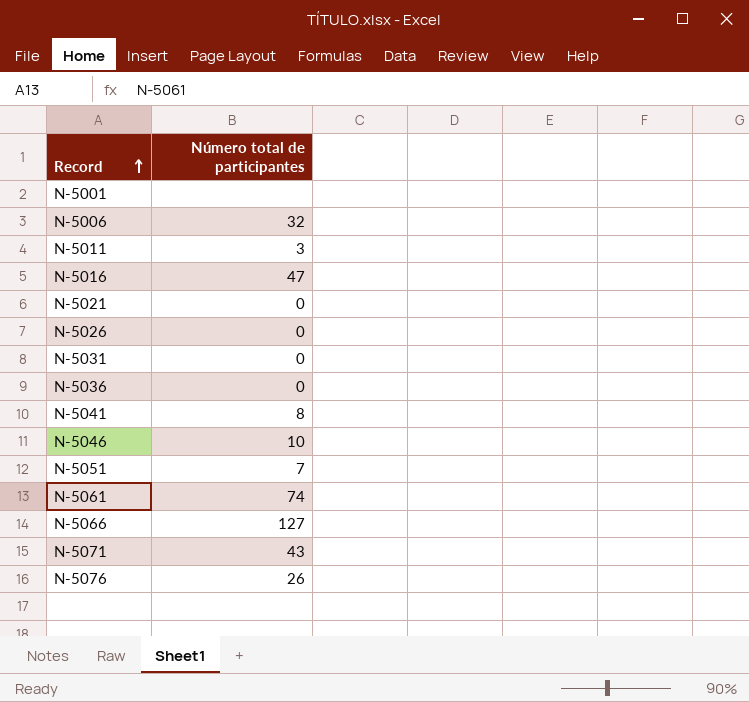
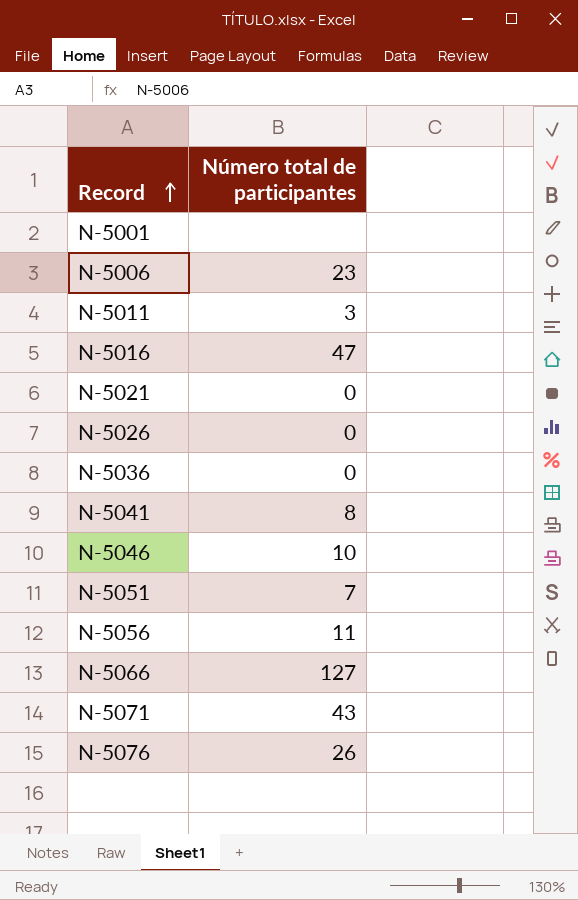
row N-5031: 0 -> none
row N-5061: 74 -> none
N-5006 | Número total de participantes: 32 -> 23
row N-5056: none -> 11

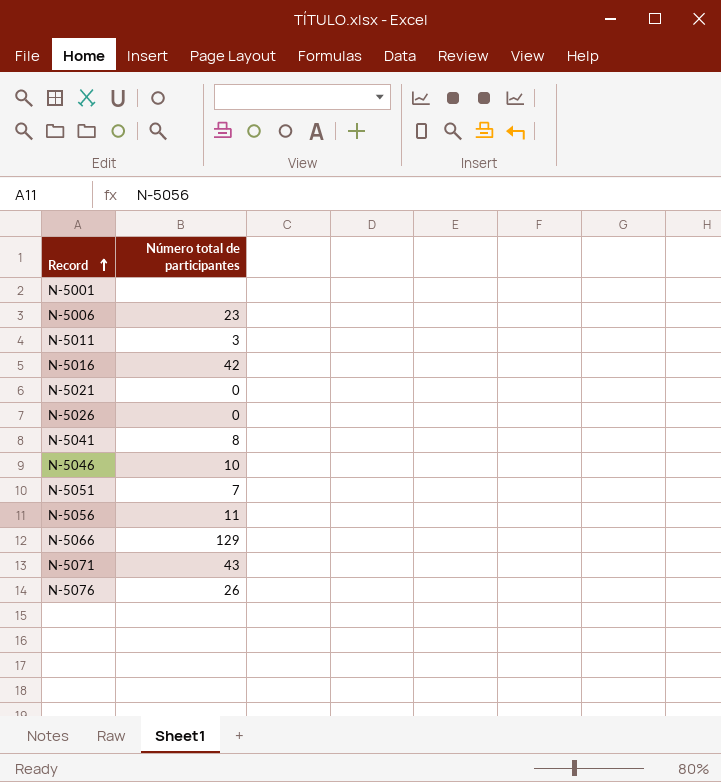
row N-5036: 0 -> none
N-5016 | Número total de participantes: 47 -> 42
N-5066 | Número total de participantes: 127 -> 129

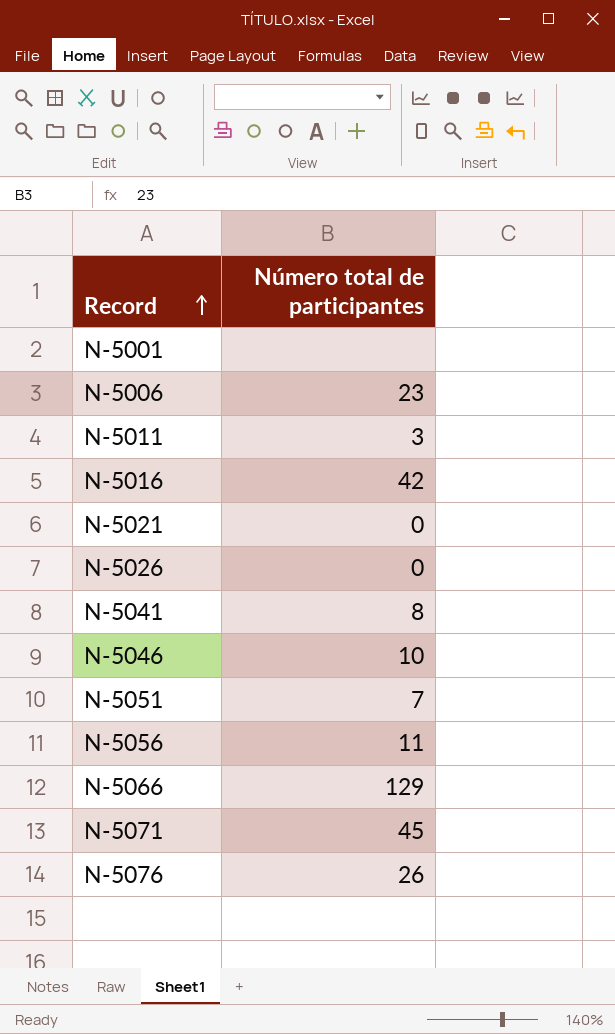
N-5071 | Número total de participantes: 43 -> 45

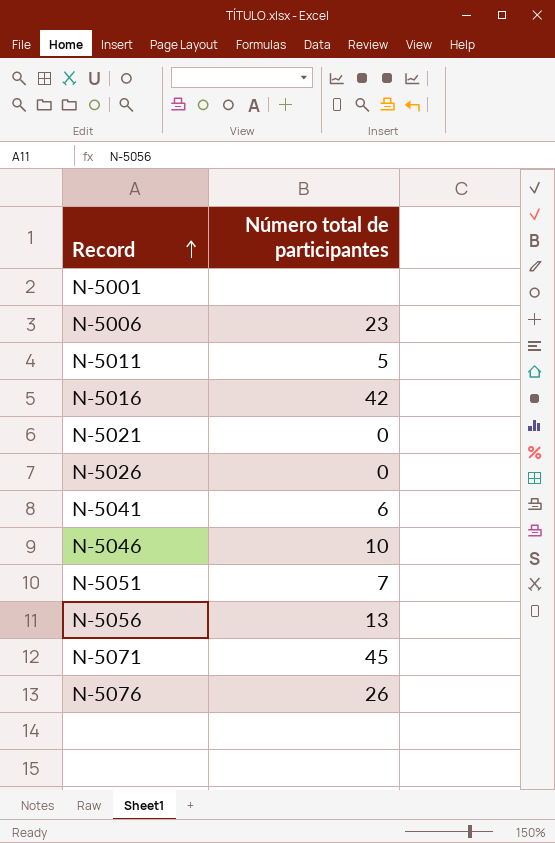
row N-5066: 129 -> none
N-5011 | Número total de participantes: 3 -> 5
N-5041 | Número total de participantes: 8 -> 6
N-5056 | Número total de participantes: 11 -> 13

